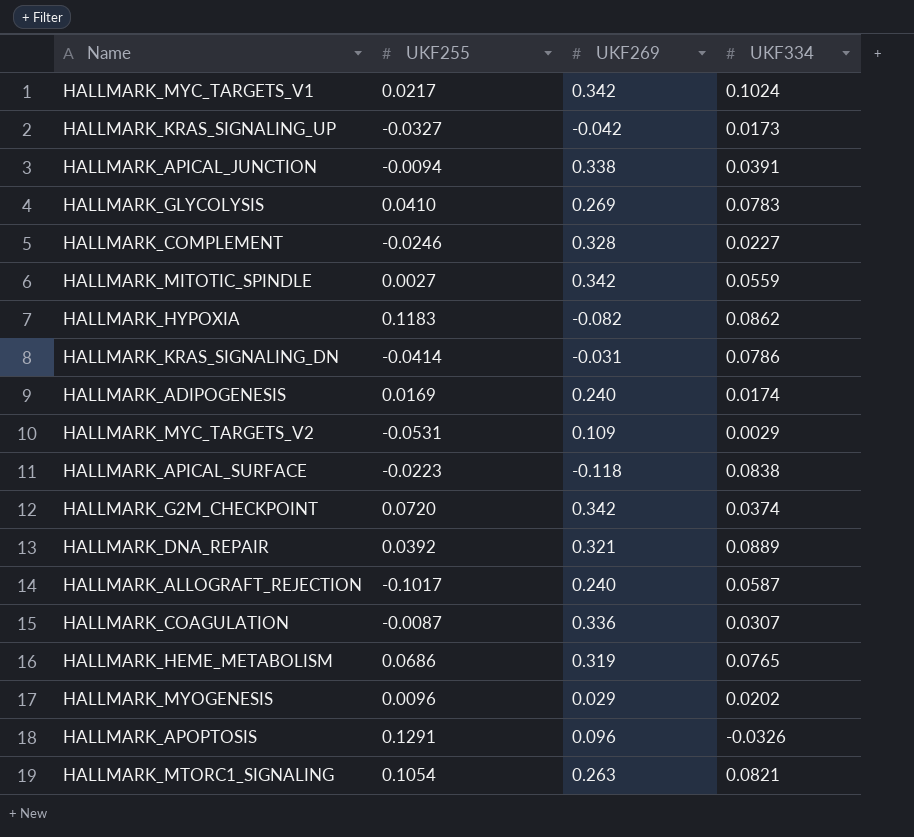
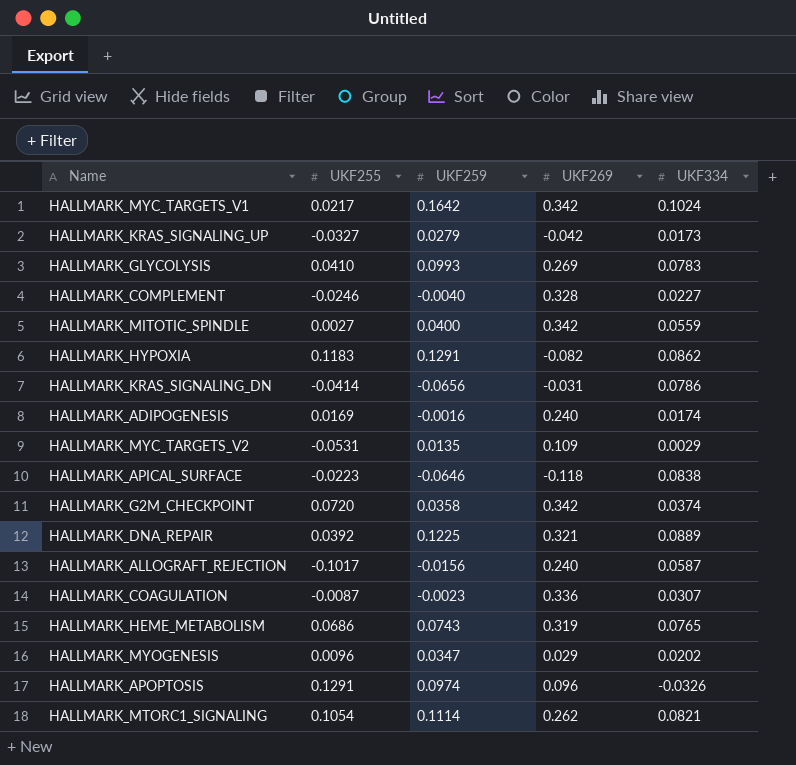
column UKF259 | position: none -> 3
row HALLMARK_APICAL_JUNCTION: -0.0094 | 0.338 | 0.0391 -> none
HALLMARK_MTORC1_SIGNALING | UKF269: 0.263 -> 0.262

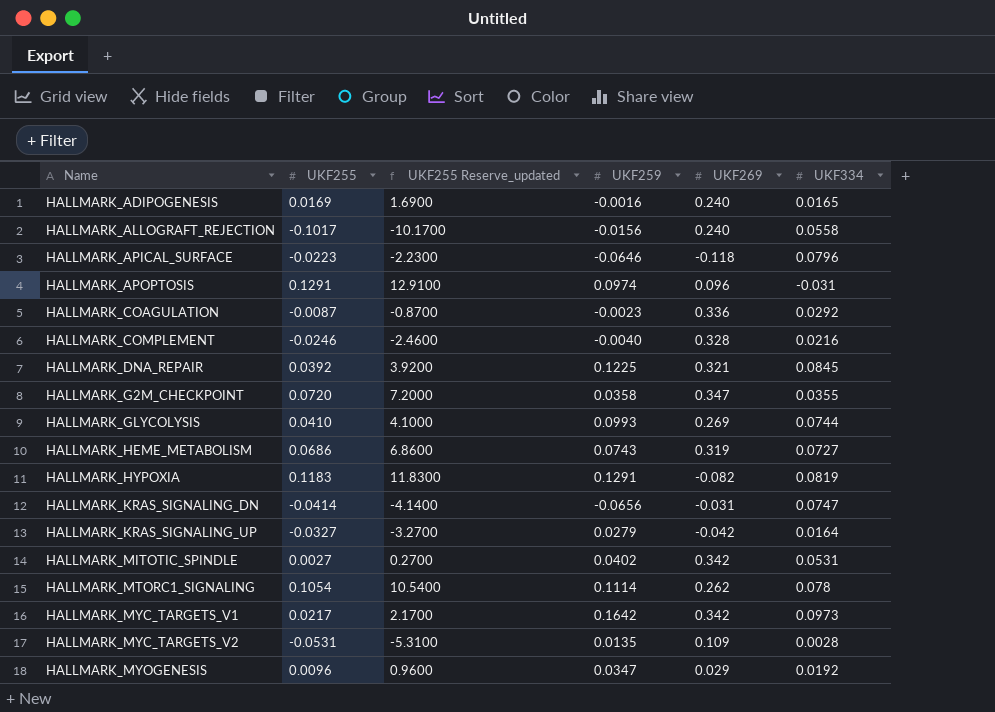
row order: none -> Name ascending
column UKF255 Reserve_updated | formula: none -> [UKF255] * 100
HALLMARK_ADIPOGENESIS | UKF334: 0.0174 -> 0.0165
HALLMARK_ALLOGRAFT_REJECTION | UKF334: 0.0587 -> 0.0558
HALLMARK_APICAL_SURFACE | UKF334: 0.0838 -> 0.0796
HALLMARK_APOPTOSIS | UKF334: -0.0326 -> -0.031
HALLMARK_COAGULATION | UKF334: 0.0307 -> 0.0292
HALLMARK_COMPLEMENT | UKF334: 0.0227 -> 0.0216
HALLMARK_DNA_REPAIR | UKF334: 0.0889 -> 0.0845
HALLMARK_G2M_CHECKPOINT | UKF269: 0.342 -> 0.347
HALLMARK_G2M_CHECKPOINT | UKF334: 0.0374 -> 0.0355
HALLMARK_GLYCOLYSIS | UKF334: 0.0783 -> 0.0744
HALLMARK_HEME_METABOLISM | UKF334: 0.0765 -> 0.0727
HALLMARK_HYPOXIA | UKF334: 0.0862 -> 0.0819
HALLMARK_KRAS_SIGNALING_DN | UKF334: 0.0786 -> 0.0747
HALLMARK_KRAS_SIGNALING_UP | UKF334: 0.0173 -> 0.0164
HALLMARK_MITOTIC_SPINDLE | UKF259: 0.0400 -> 0.0402
HALLMARK_MITOTIC_SPINDLE | UKF334: 0.0559 -> 0.0531
HALLMARK_MTORC1_SIGNALING | UKF334: 0.0821 -> 0.078
HALLMARK_MYC_TARGETS_V1 | UKF334: 0.1024 -> 0.0973
HALLMARK_MYC_TARGETS_V2 | UKF334: 0.0029 -> 0.0028
HALLMARK_MYOGENESIS | UKF334: 0.0202 -> 0.0192

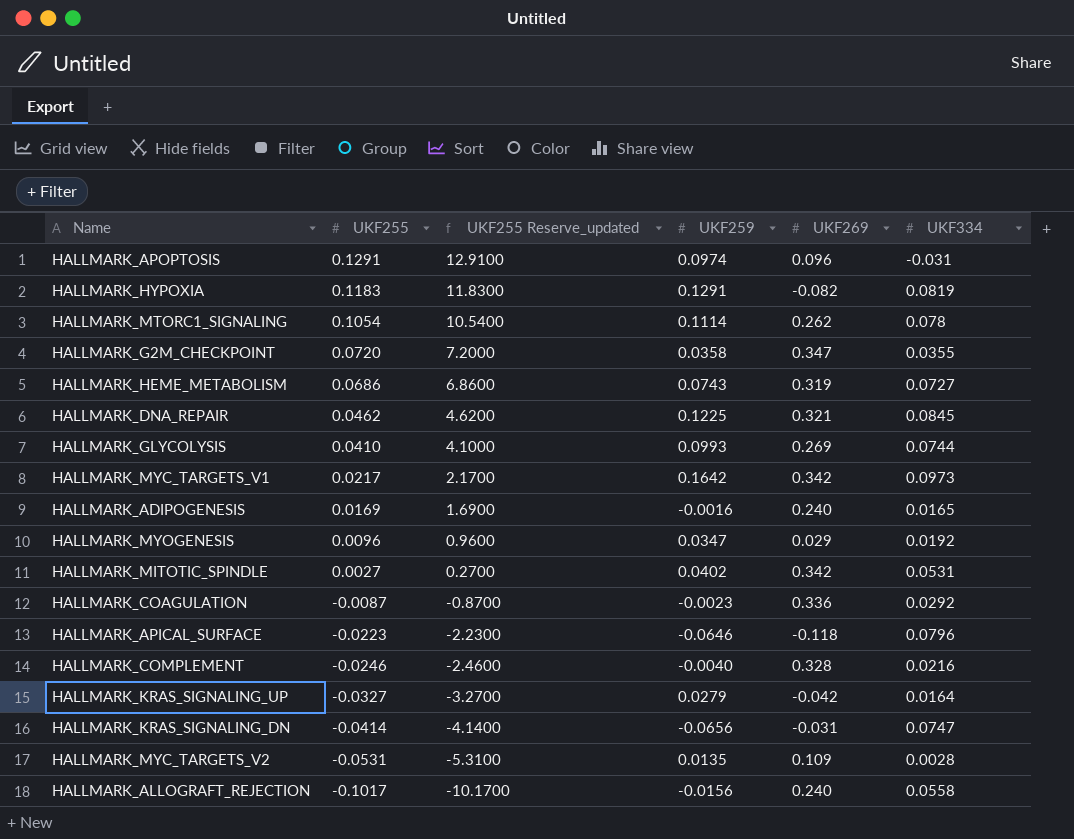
row order: Name ascending -> UKF255 descending
HALLMARK_DNA_REPAIR | UKF255: 0.0392 -> 0.0462
HALLMARK_DNA_REPAIR | UKF255 Reserve_updated: 3.9200 -> 4.6200

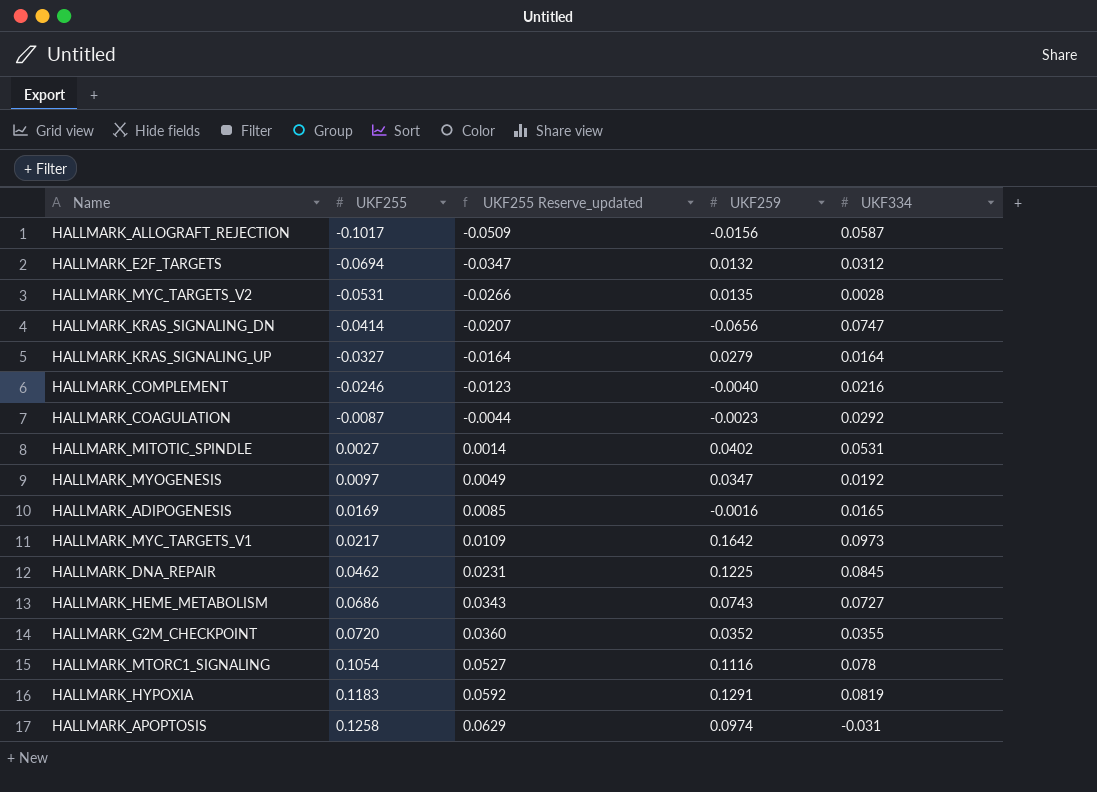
row order: UKF255 descending -> UKF255 ascending
column UKF269 | position: 5 -> none
column UKF255 Reserve_updated | formula: [UKF255] * 100 -> [UKF255] * 0.5
row HALLMARK_GLYCOLYSIS: 0.0410 | 4.1000 | 0.0993 | 0.269 | 0.0744 -> none
row HALLMARK_APICAL_SURFACE: -0.0223 | -2.2300 | -0.0646 | -0.118 | 0.0796 -> none
HALLMARK_ALLOGRAFT_REJECTION | UKF334: 0.0558 -> 0.0587
row HALLMARK_E2F_TARGETS: none -> -0.0694 | -0.0347 | 0.0132 | 0.0312
HALLMARK_MYOGENESIS | UKF255: 0.0096 -> 0.0097
HALLMARK_G2M_CHECKPOINT | UKF259: 0.0358 -> 0.0352
HALLMARK_MTORC1_SIGNALING | UKF259: 0.1114 -> 0.1116
HALLMARK_APOPTOSIS | UKF255: 0.1291 -> 0.1258

